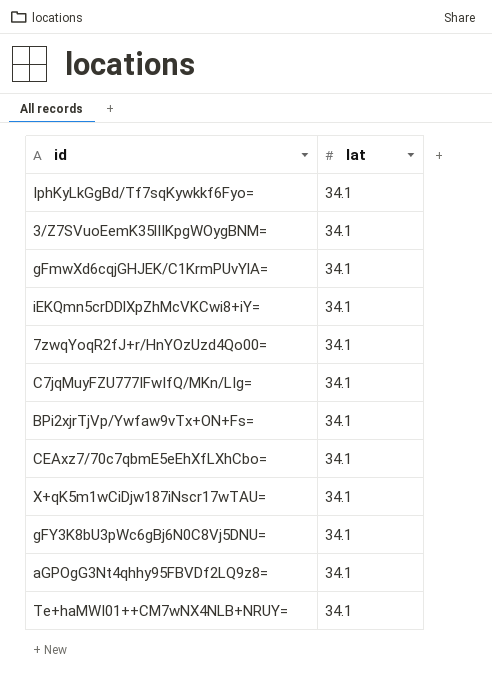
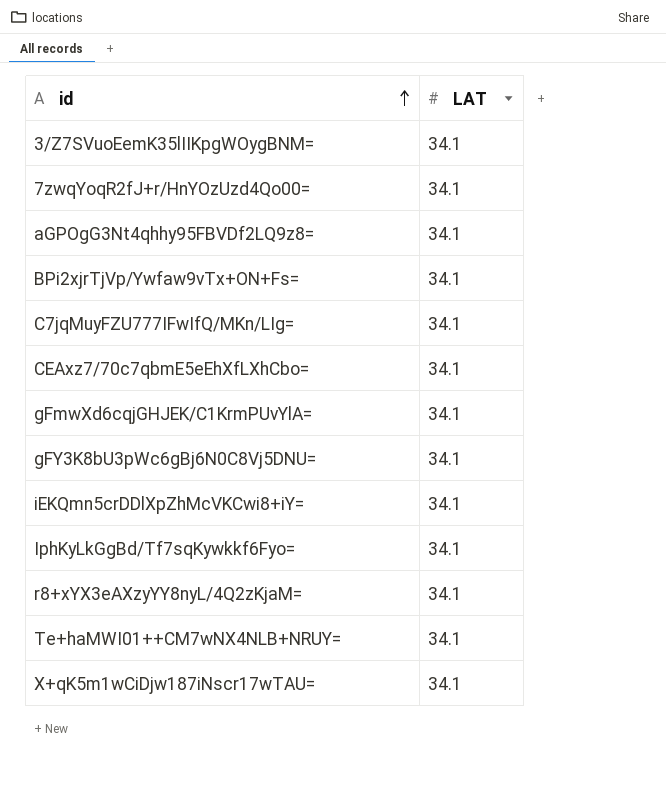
row order: none -> id ascending
column name: lat -> LAT
row r8+xYX3eAXzyYY8nyL/4Q2zKjaM=: none -> 34.1

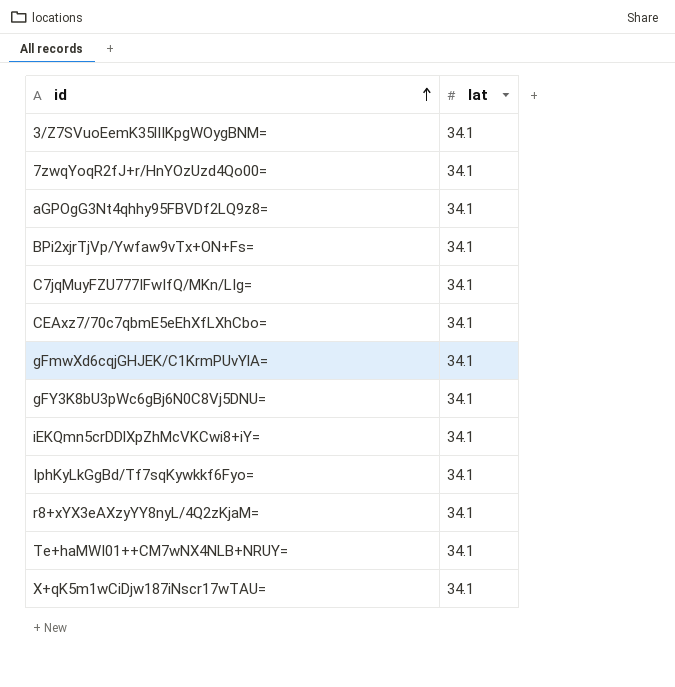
column name: LAT -> lat

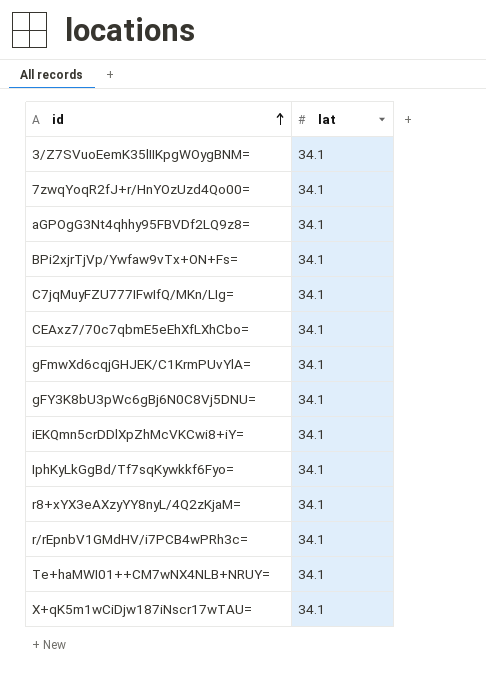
row r/rEpnbV1GMdHV/i7PCB4wPRh3c=: none -> 34.1

